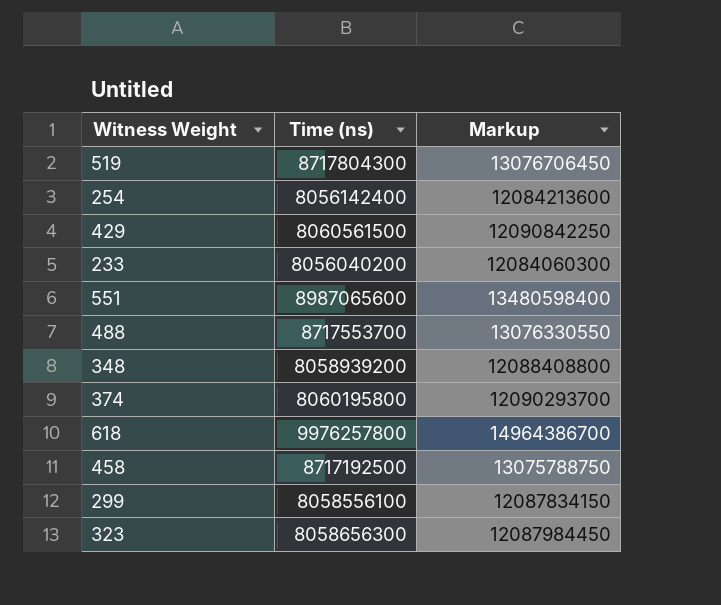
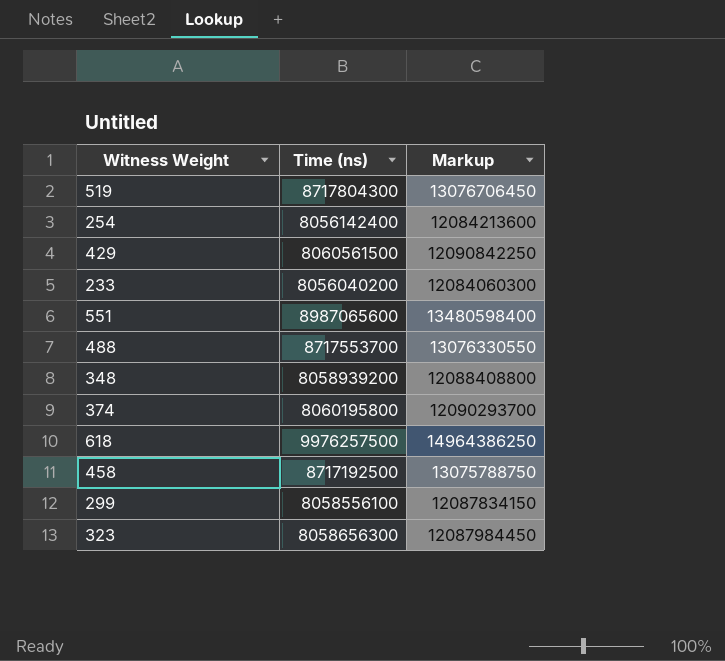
618 | Time (ns): 9976257800 -> 9976257500
618 | Markup: 14964386700 -> 14964386250

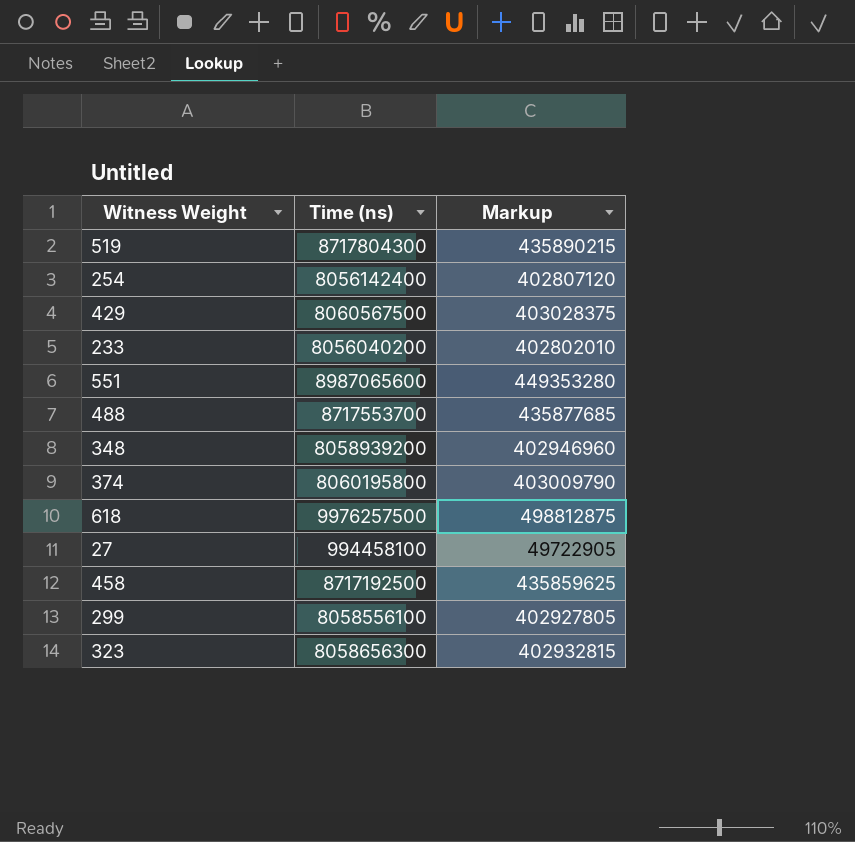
column Markup | formula: [Time (ns)] * 1.5 -> [Time (ns)] * 0.05
429 | Time (ns): 8060561500 -> 8060567500
row 27: none -> 994458100 | 49722905

